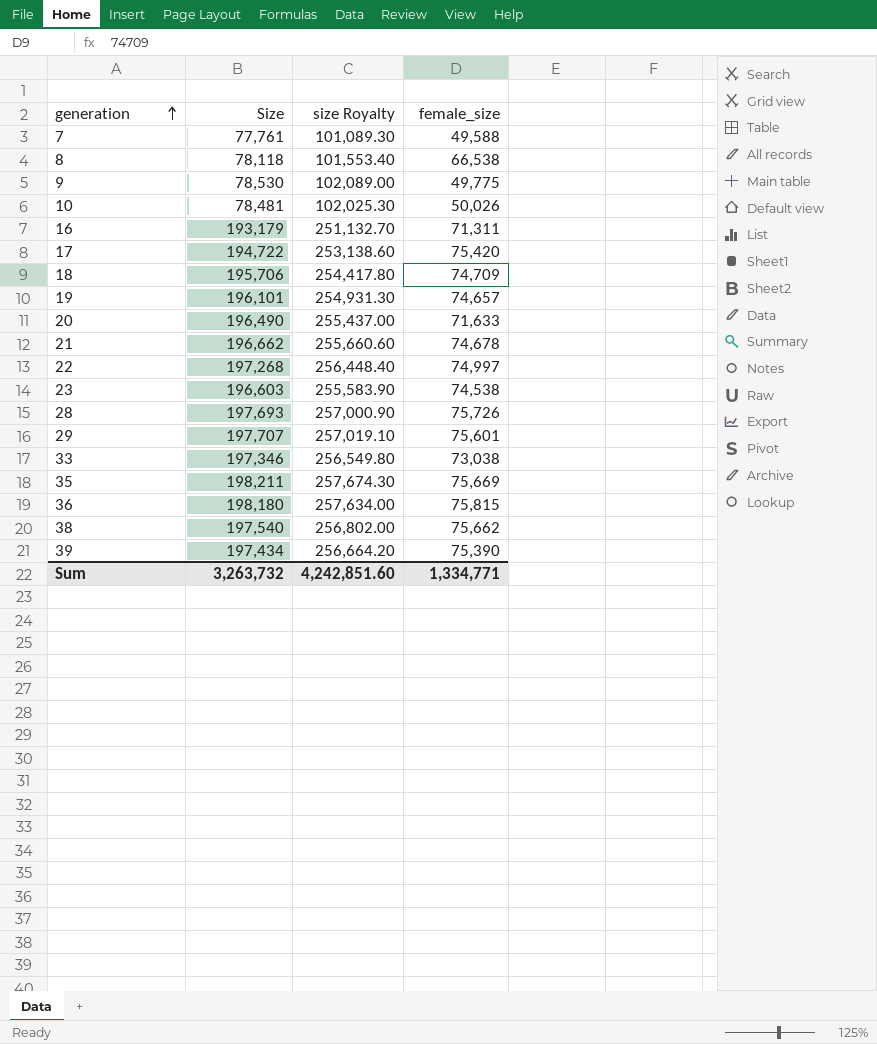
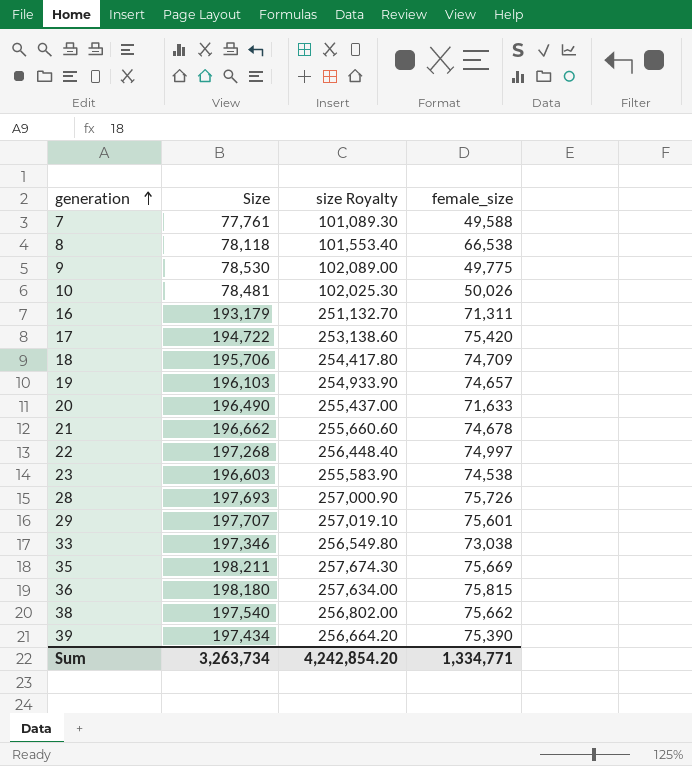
19 | Size: 196,101 -> 196,103
19 | size Royalty: 254,931.30 -> 254,933.90
Sum | Size: 3,263,732 -> 3,263,734
Sum | size Royalty: 4,242,851.60 -> 4,242,854.20

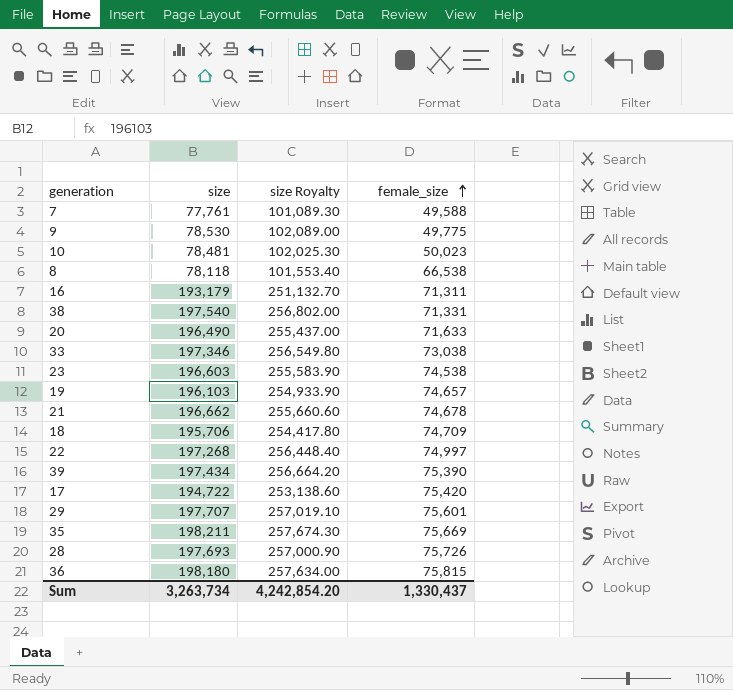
row order: generation ascending -> female_size ascending
column name: Size -> size
10 | female_size: 50,026 -> 50,023
38 | female_size: 75,662 -> 71,331
Sum | female_size: 1,334,771 -> 1,330,437

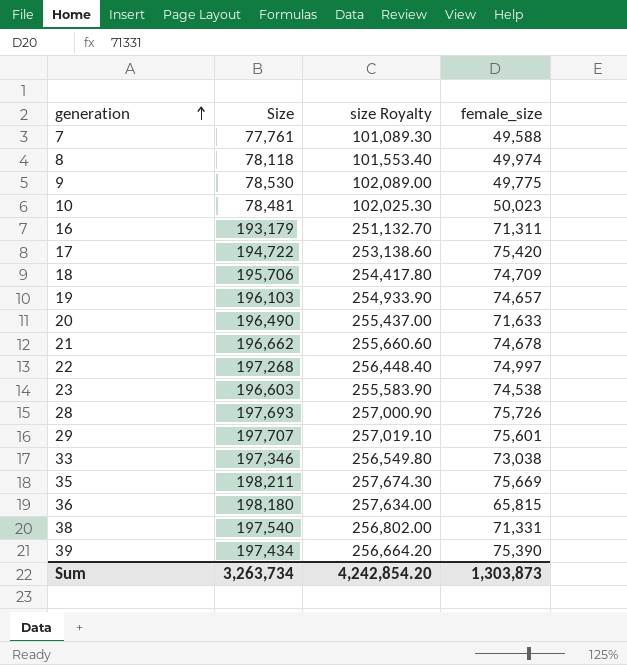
row order: female_size ascending -> generation ascending
column name: size -> Size
8 | female_size: 66,538 -> 49,974
36 | female_size: 75,815 -> 65,815
Sum | female_size: 1,330,437 -> 1,303,873

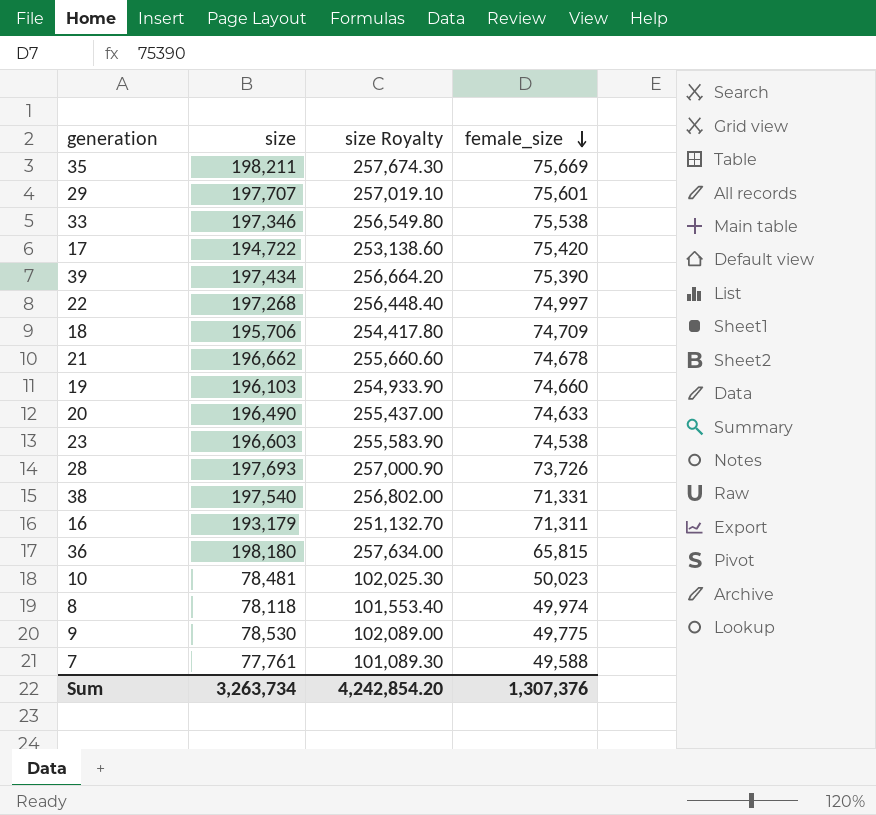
row order: generation ascending -> female_size descending
column name: Size -> size
33 | female_size: 73,038 -> 75,538
19 | female_size: 74,657 -> 74,660
20 | female_size: 71,633 -> 74,633
28 | female_size: 75,726 -> 73,726
Sum | female_size: 1,303,873 -> 1,307,376

